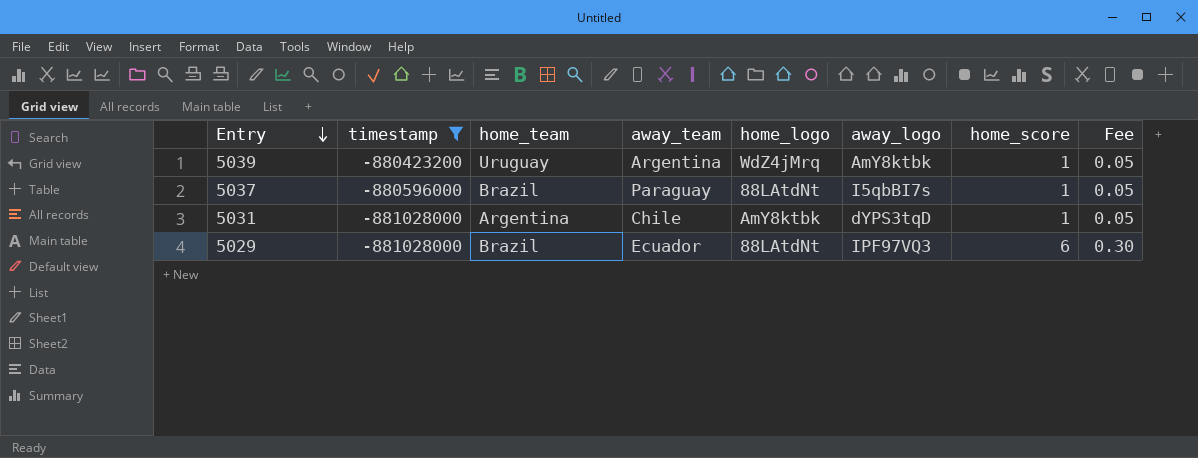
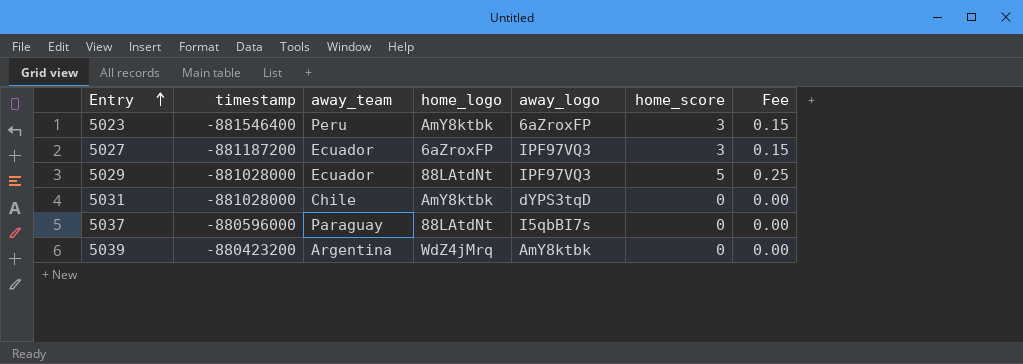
filter: timestamp >= -881028000 -> none
row order: Entry descending -> Entry ascending
column home_team | position: 3 -> none
5029 | home_score: 6 -> 5
5029 | Fee: 0.30 -> 0.25
5031 | home_score: 1 -> 0
5031 | Fee: 0.05 -> 0.00
5037 | home_score: 1 -> 0
5037 | Fee: 0.05 -> 0.00
5039 | home_score: 1 -> 0
5039 | Fee: 0.05 -> 0.00

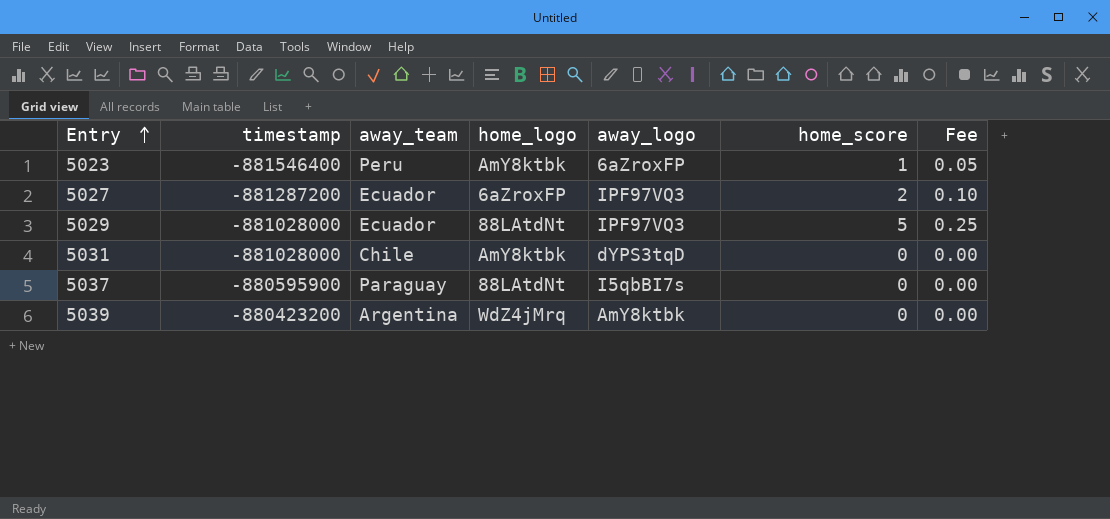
5023 | home_score: 3 -> 1
5023 | Fee: 0.15 -> 0.05
5027 | timestamp: -881187200 -> -881287200
5027 | home_score: 3 -> 2
5027 | Fee: 0.15 -> 0.10
5037 | timestamp: -880596000 -> -880595900

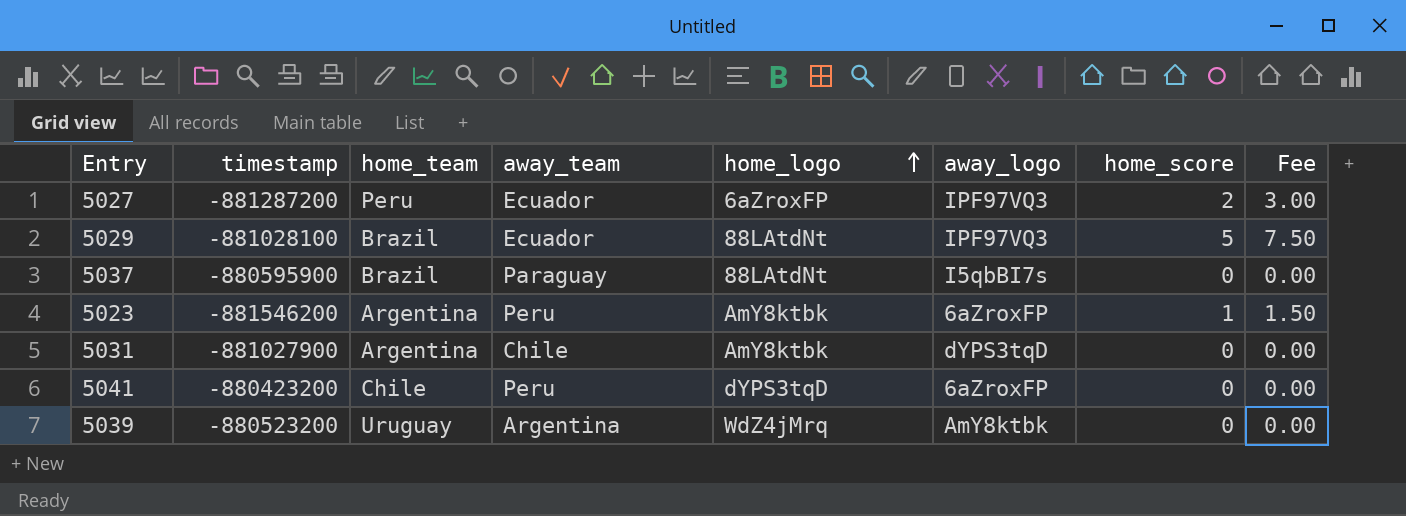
row order: Entry ascending -> home_logo ascending
column home_team | position: none -> 3
column Fee | formula: [home_score] * 0.05 -> [home_score] * 1.5
5029 | timestamp: -881028000 -> -881028100
5023 | timestamp: -881546400 -> -881546200
5031 | timestamp: -881028000 -> -881027900
row 5041: none -> -880423200 | Chile | Peru | dYPS3tqD | 6aZroxFP | 0 | 0.00
5039 | timestamp: -880423200 -> -880523200

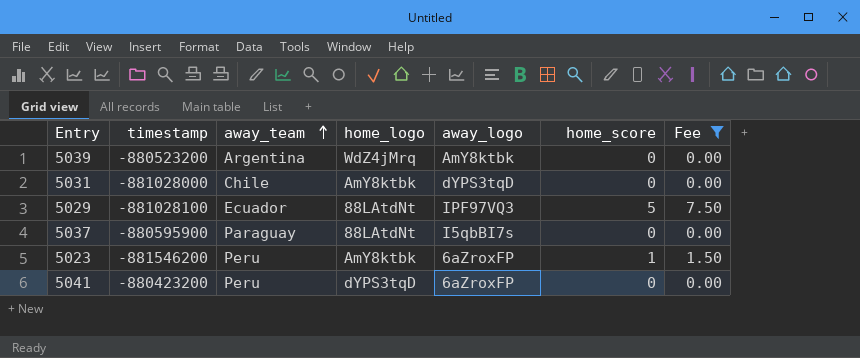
filter: none -> Fee != 3.00
row order: home_logo ascending -> away_team ascending
column home_team | position: 3 -> none
5031 | timestamp: -881027900 -> -881028000

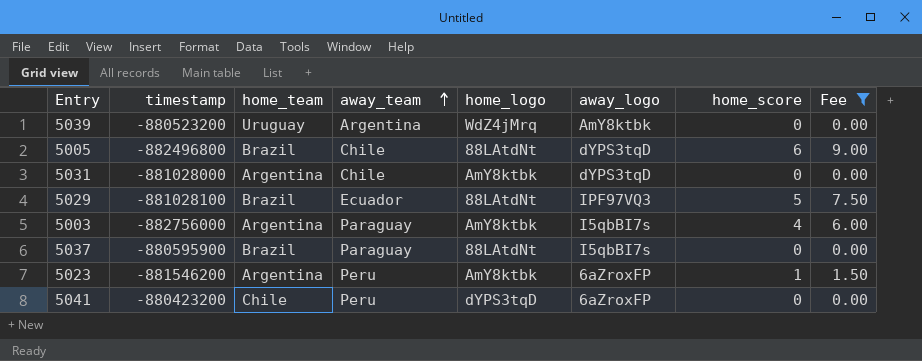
column home_team | position: none -> 3
row 5005: none -> -882496800 | Brazil | Chile | 88LAtdNt | dYPS3tqD | 6 | 9.00
row 5003: none -> -882756000 | Argentina | Paraguay | AmY8ktbk | I5qbBI7s | 4 | 6.00

